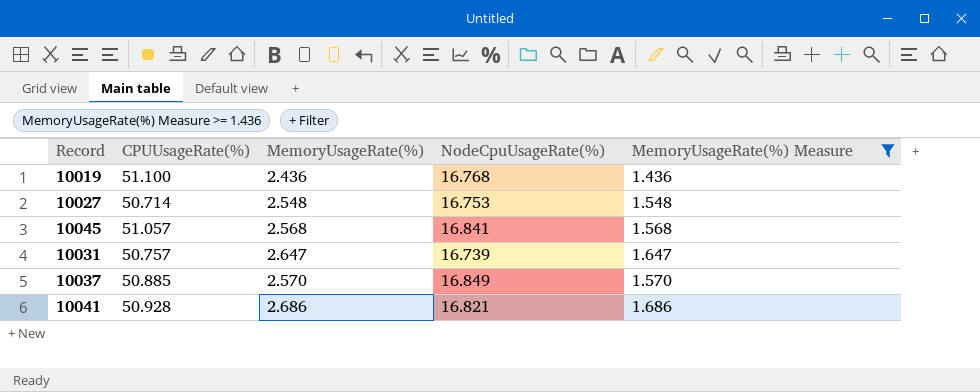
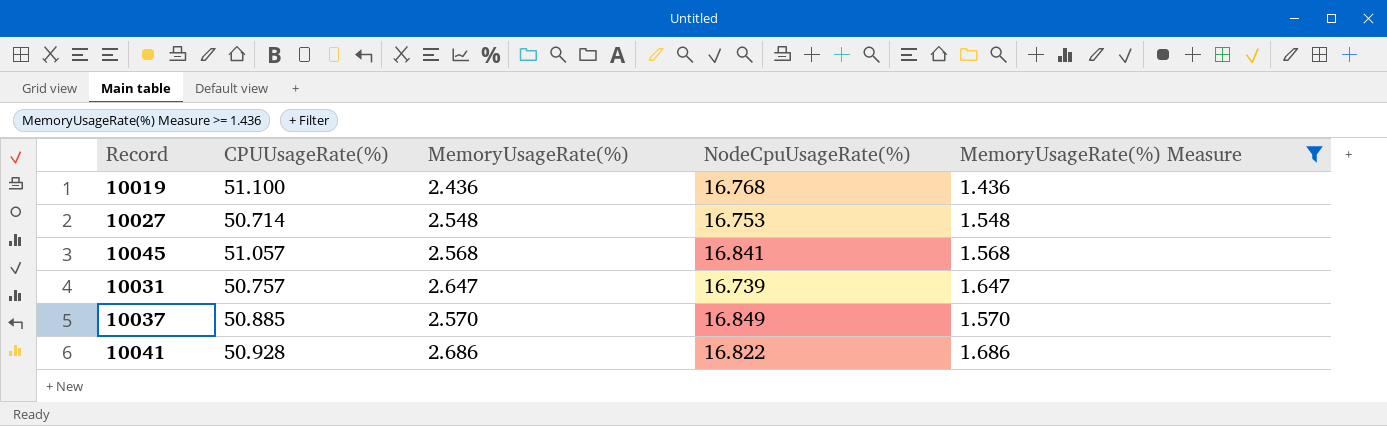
10041 | NodeCpuUsageRate(%): 16.821 -> 16.822

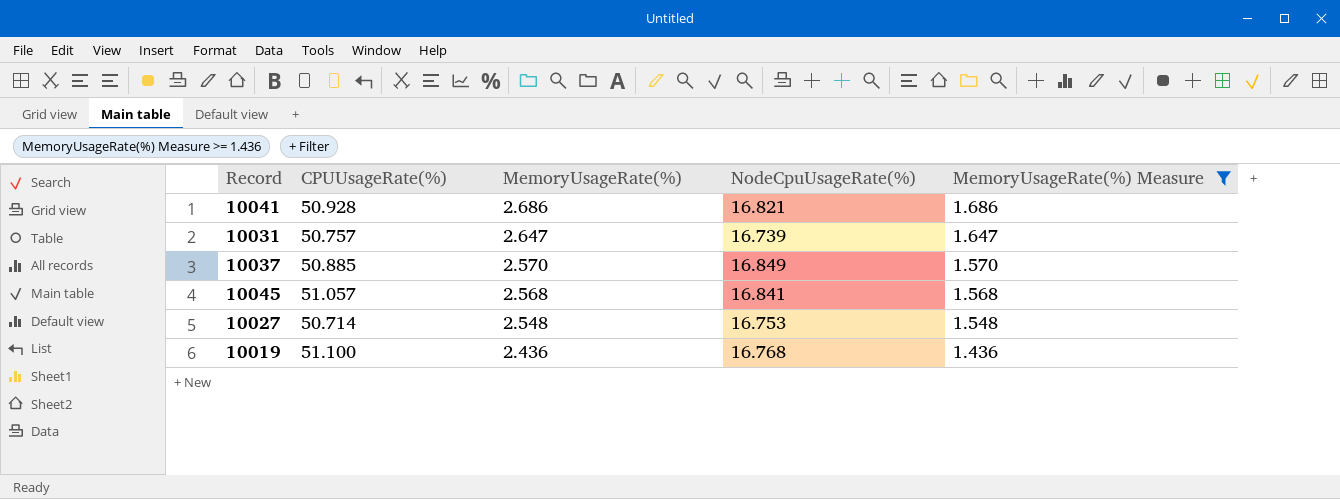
row order: none -> MemoryUsageRate(%) descending
10041 | NodeCpuUsageRate(%): 16.822 -> 16.821

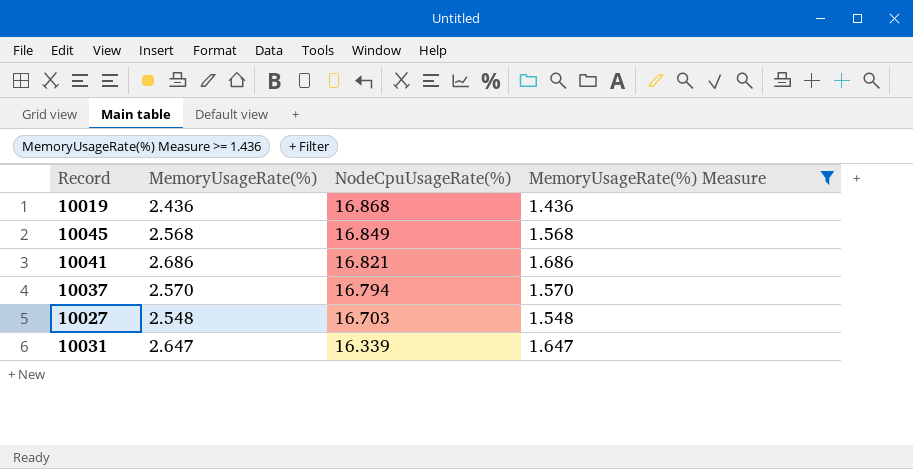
row order: MemoryUsageRate(%) descending -> NodeCpuUsageRate(%) descending
column CPUUsageRate(%) | position: 2 -> none
10019 | NodeCpuUsageRate(%): 16.768 -> 16.868
10045 | NodeCpuUsageRate(%): 16.841 -> 16.849
10037 | NodeCpuUsageRate(%): 16.849 -> 16.794
10027 | NodeCpuUsageRate(%): 16.753 -> 16.703
10031 | NodeCpuUsageRate(%): 16.739 -> 16.339

